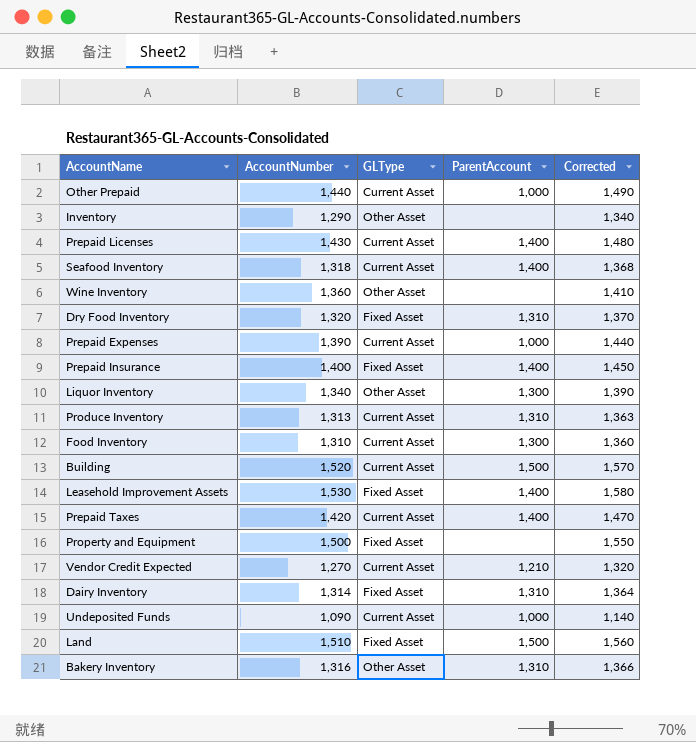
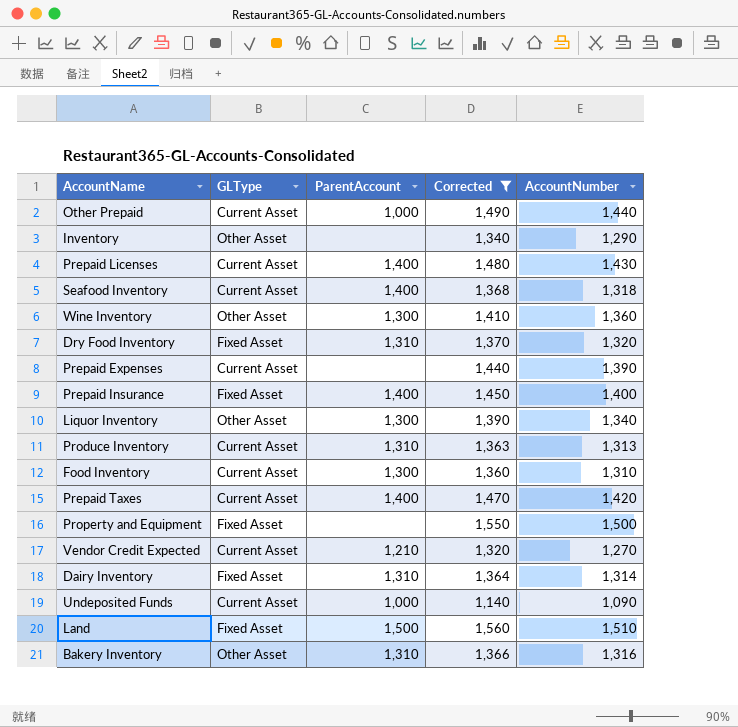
filter: none -> Corrected <= 1,560
column AccountNumber | position: 2 -> 5
Wine Inventory | ParentAccount: none -> 1,300
Prepaid Expenses | ParentAccount: 1,000 -> none

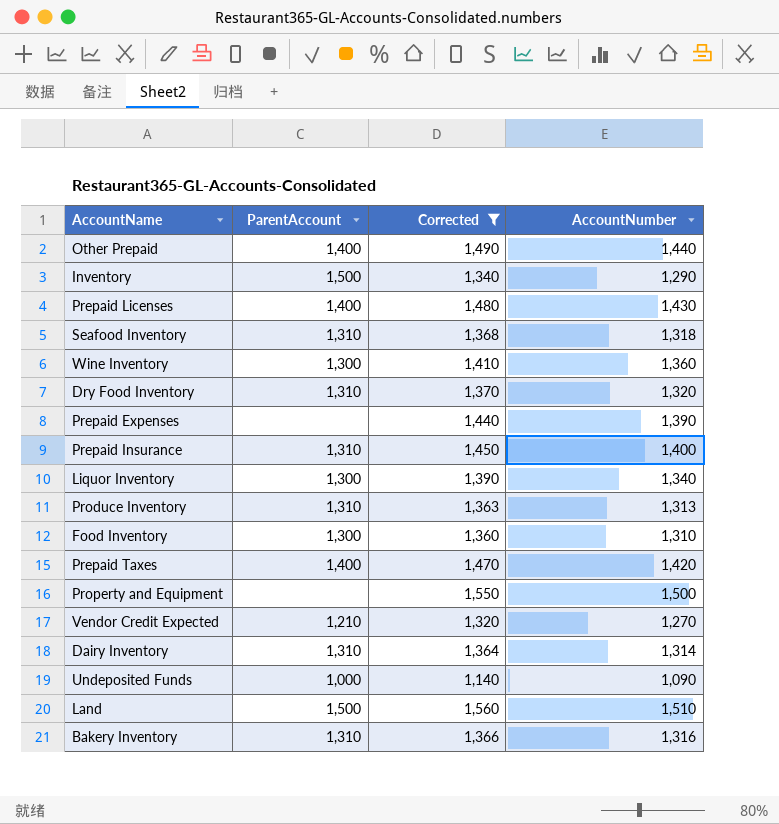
column GLType | position: 2 -> none
Other Prepaid | ParentAccount: 1,000 -> 1,400
Inventory | ParentAccount: none -> 1,500
Seafood Inventory | ParentAccount: 1,400 -> 1,310
Prepaid Insurance | ParentAccount: 1,400 -> 1,310

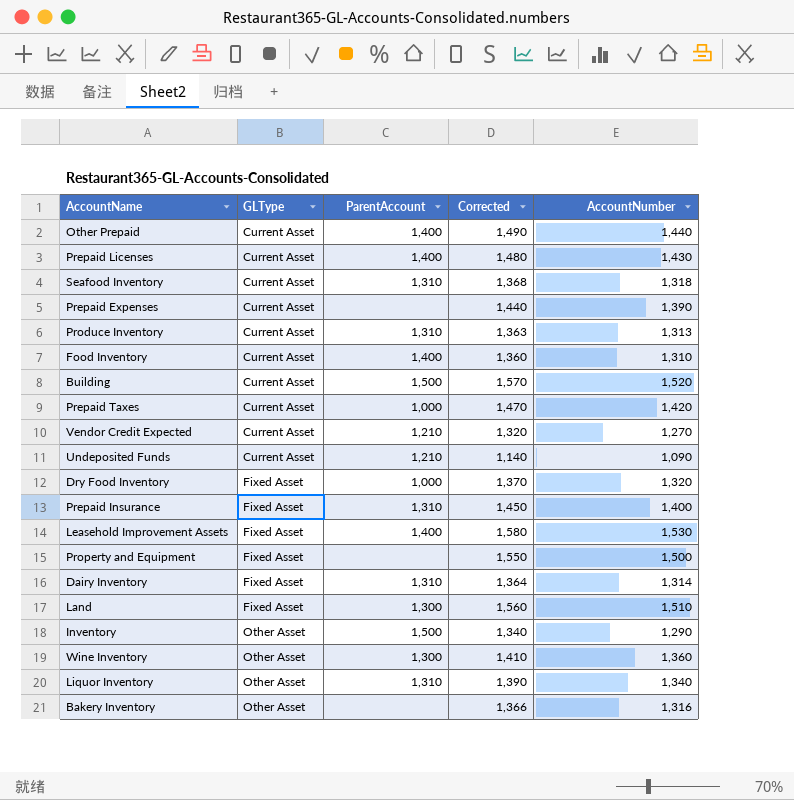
filter: Corrected <= 1,560 -> none
row order: none -> GLType ascending
column GLType | position: none -> 2
Food Inventory | ParentAccount: 1,300 -> 1,400
Prepaid Taxes | ParentAccount: 1,400 -> 1,000
Undeposited Funds | ParentAccount: 1,000 -> 1,210
Dry Food Inventory | ParentAccount: 1,310 -> 1,000
Land | ParentAccount: 1,500 -> 1,300
Liquor Inventory | ParentAccount: 1,300 -> 1,310
Bakery Inventory | ParentAccount: 1,310 -> none

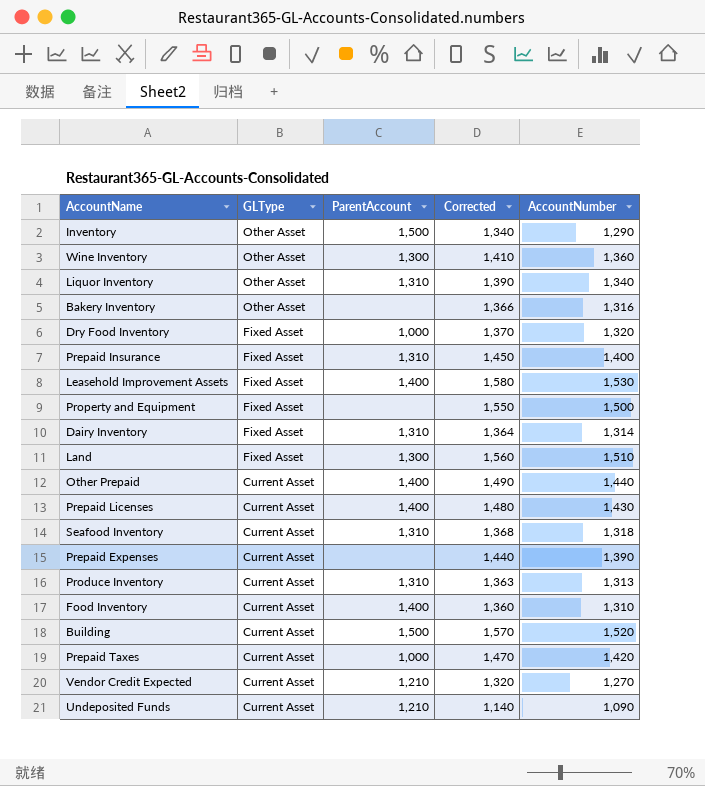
row order: GLType ascending -> GLType descending

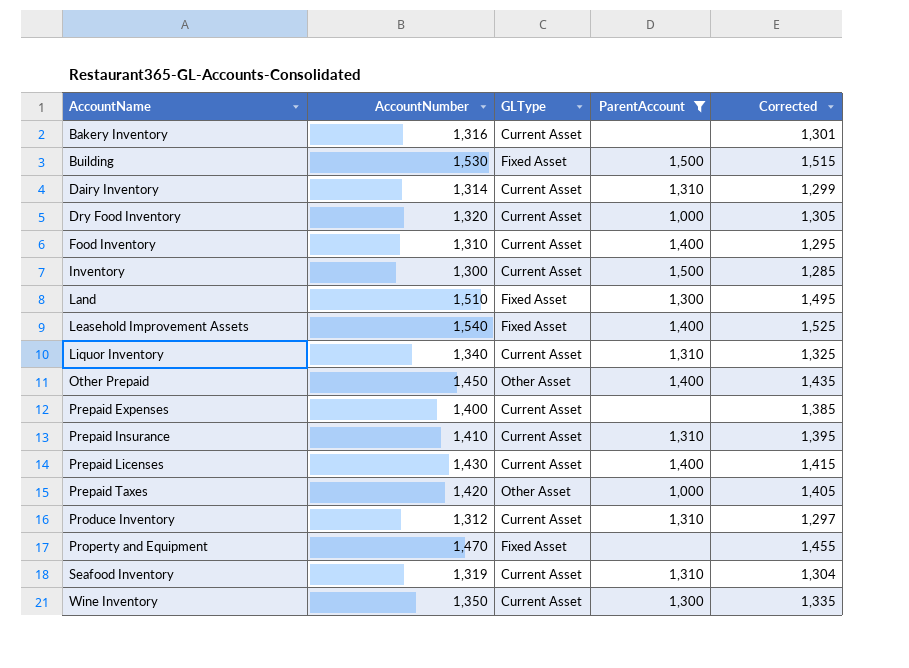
filter: none -> ParentAccount != 1,210
row order: GLType descending -> AccountName ascending
column AccountNumber | position: 5 -> 2
column Corrected | formula: [AccountNumber] + 50 -> [AccountNumber] - 15
Bakery Inventory | GLType: Other Asset -> Current Asset
Building | AccountNumber: 1,520 -> 1,530
Building | GLType: Current Asset -> Fixed Asset
Dairy Inventory | GLType: Fixed Asset -> Current Asset
Dry Food Inventory | GLType: Fixed Asset -> Current Asset
Inventory | AccountNumber: 1,290 -> 1,300
Inventory | GLType: Other Asset -> Current Asset
Leasehold Improvement Assets | AccountNumber: 1,530 -> 1,540
Liquor Inventory | GLType: Other Asset -> Current Asset
Other Prepaid | AccountNumber: 1,440 -> 1,450
Other Prepaid | GLType: Current Asset -> Other Asset
Prepaid Expenses | AccountNumber: 1,390 -> 1,400
Prepaid Insurance | AccountNumber: 1,400 -> 1,410
Prepaid Insurance | GLType: Fixed Asset -> Current Asset
Prepaid Taxes | GLType: Current Asset -> Other Asset
Produce Inventory | AccountNumber: 1,313 -> 1,312
Property and Equipment | AccountNumber: 1,500 -> 1,470
Seafood Inventory | AccountNumber: 1,318 -> 1,319
Wine Inventory | AccountNumber: 1,360 -> 1,350
Wine Inventory | GLType: Other Asset -> Current Asset

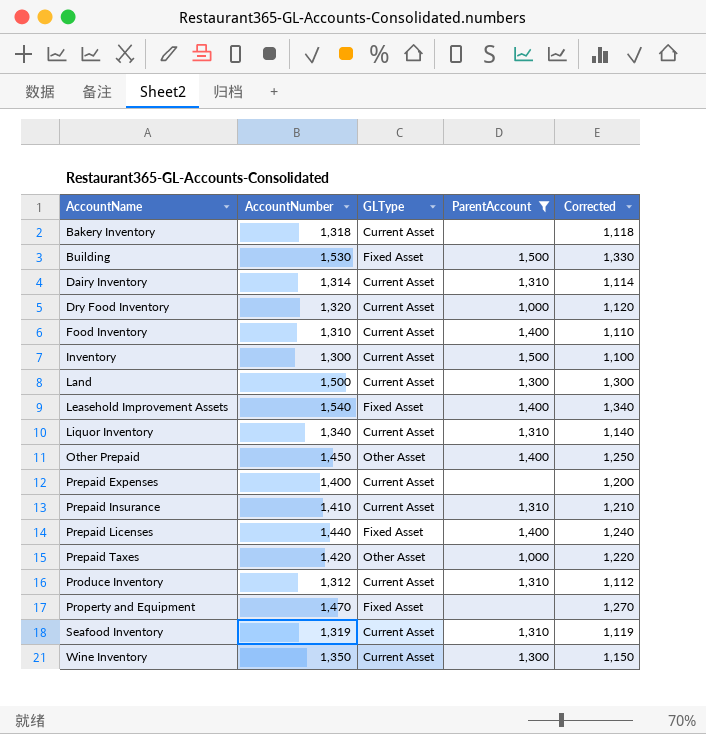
column Corrected | formula: [AccountNumber] - 15 -> [AccountNumber] - 200
Bakery Inventory | AccountNumber: 1,316 -> 1,318
Land | AccountNumber: 1,510 -> 1,500
Land | GLType: Fixed Asset -> Current Asset
Prepaid Licenses | AccountNumber: 1,430 -> 1,440
Prepaid Licenses | GLType: Current Asset -> Fixed Asset

